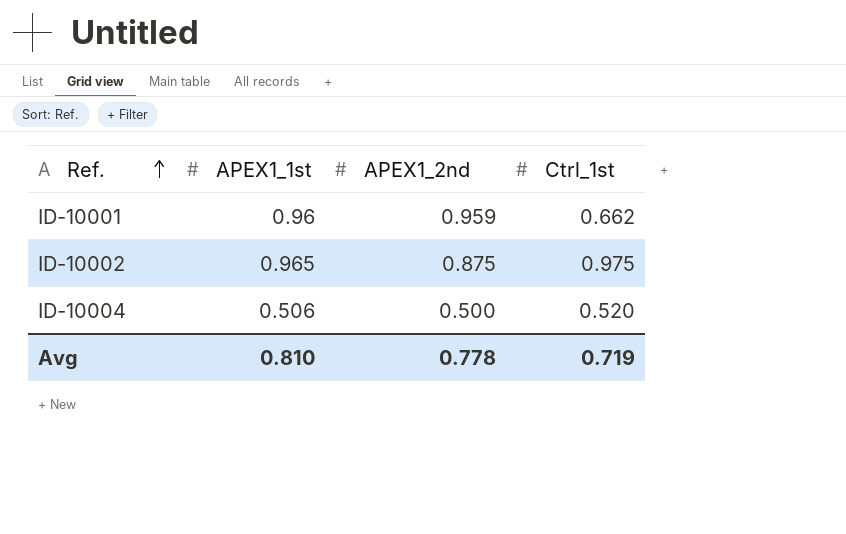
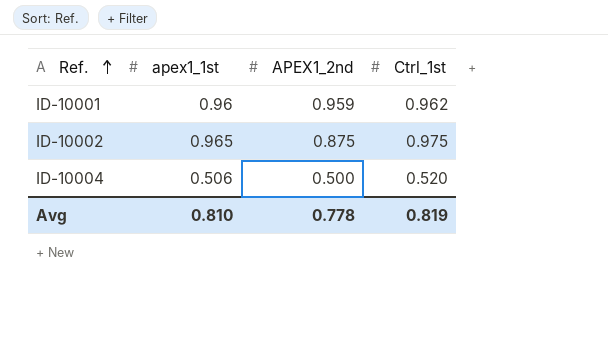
column name: APEX1_1st -> apex1_1st
ID-10001 | Ctrl_1st: 0.662 -> 0.962
Avg | Ctrl_1st: 0.719 -> 0.819

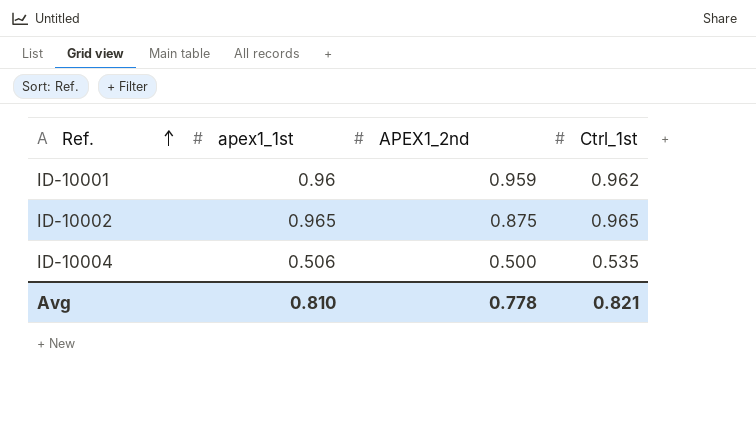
ID-10002 | Ctrl_1st: 0.975 -> 0.965
ID-10004 | Ctrl_1st: 0.520 -> 0.535
Avg | Ctrl_1st: 0.819 -> 0.821

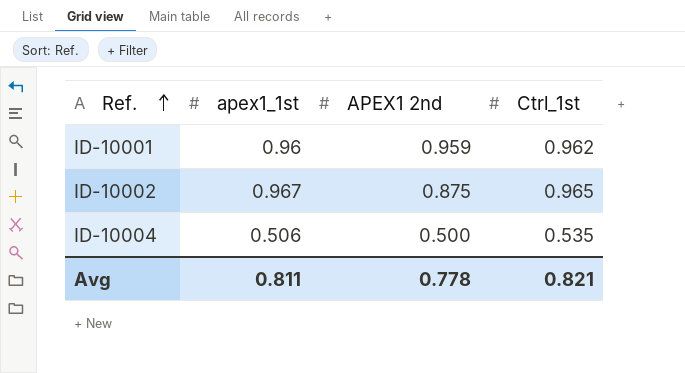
column name: APEX1_2nd -> APEX1 2nd
ID-10002 | apex1_1st: 0.965 -> 0.967
Avg | apex1_1st: 0.810 -> 0.811

